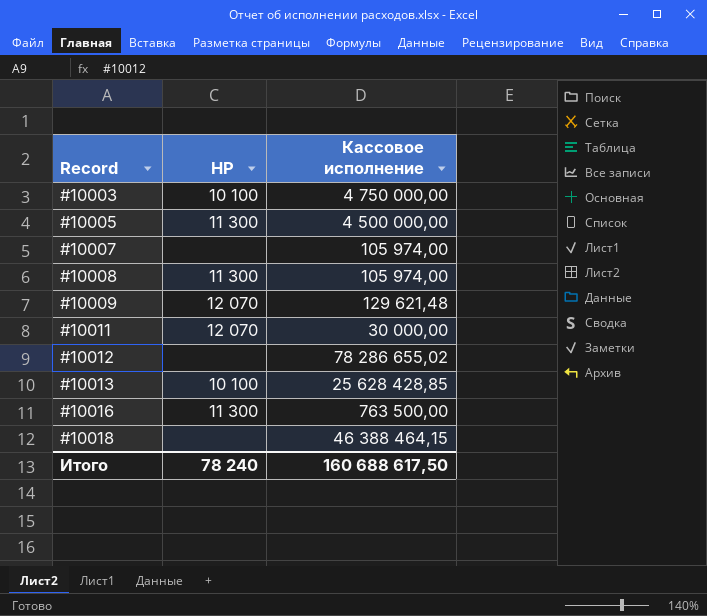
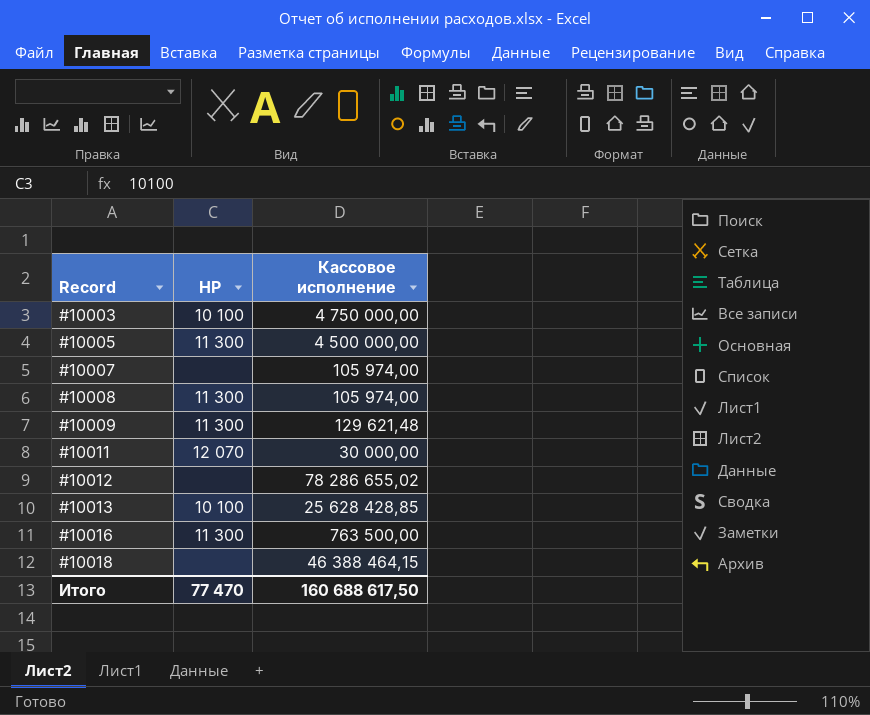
#10009 | НР: 12 070 -> 11 300
Итого | НР: 78 240 -> 77 470

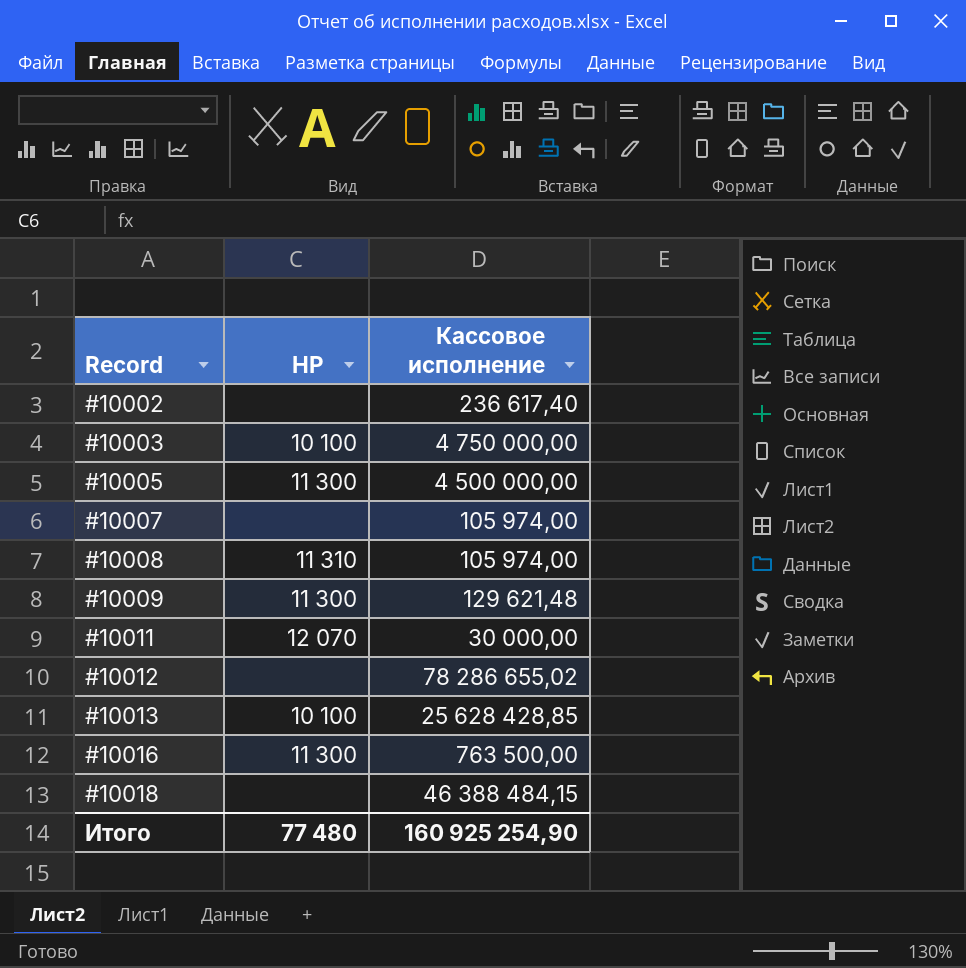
row #10002: none -> none | 236 617,40
#10008 | НР: 11 300 -> 11 310
#10018 | Кассовое исполнение: 46 388 464,15 -> 46 388 484,15
Итого | НР: 77 470 -> 77 480
Итого | Кассовое исполнение: 160 688 617,50 -> 160 925 254,90

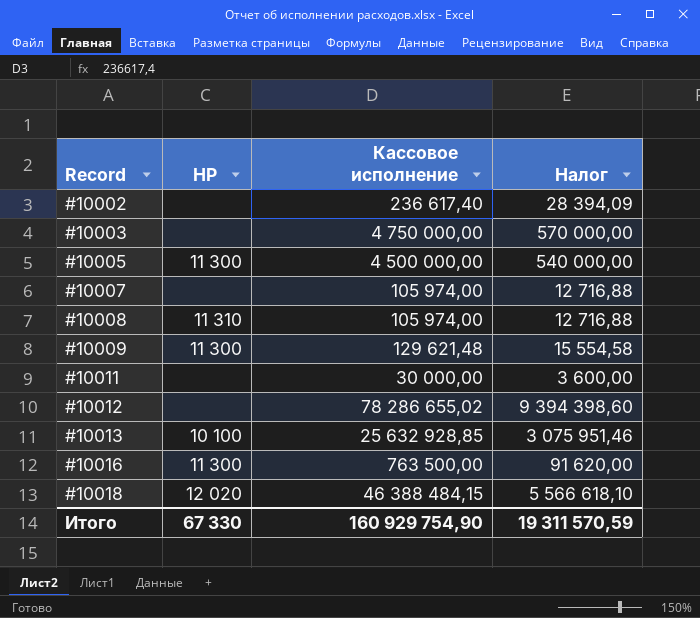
column Налог | formula: none -> [Кассовое исполнение] * 0,12
#10003 | НР: 10 100 -> none
#10011 | НР: 12 070 -> none
#10013 | Кассовое исполнение: 25 628 428,85 -> 25 632 928,85
#10018 | НР: none -> 12 020
Итого | НР: 77 480 -> 67 330
Итого | Кассовое исполнение: 160 925 254,90 -> 160 929 754,90

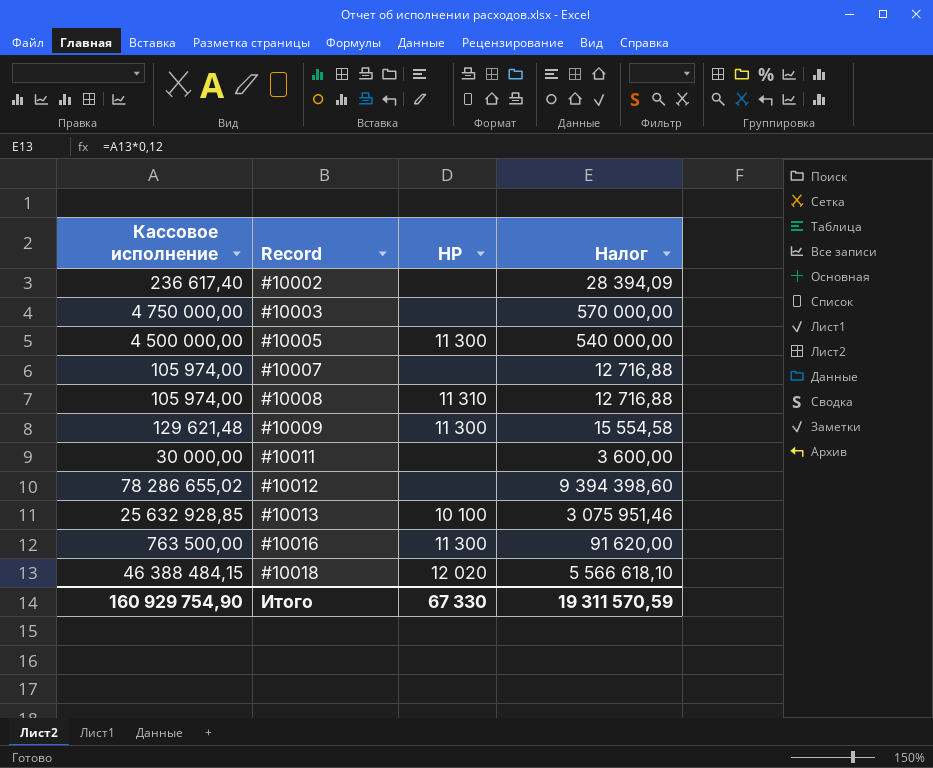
column Кассовое исполнение | position: 3 -> 1

